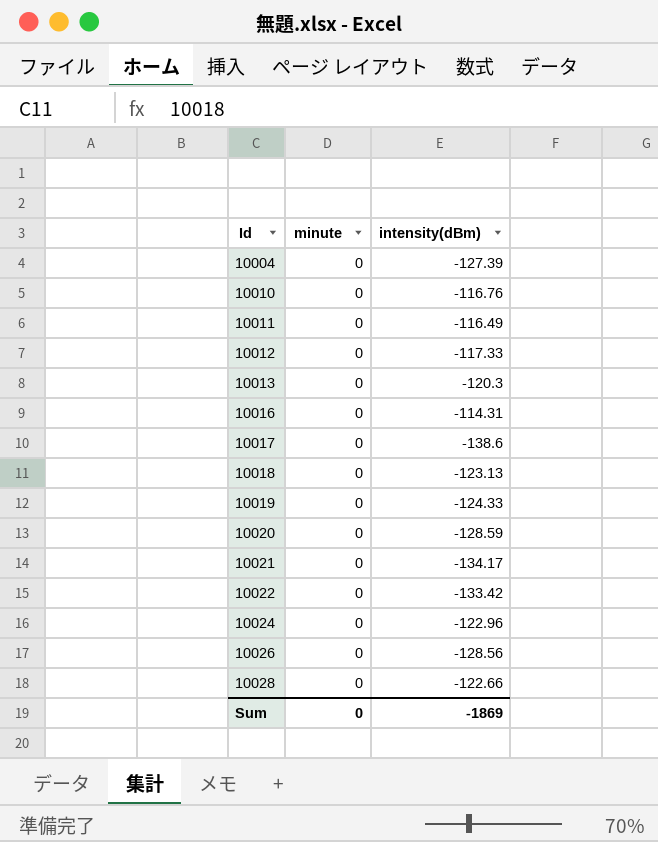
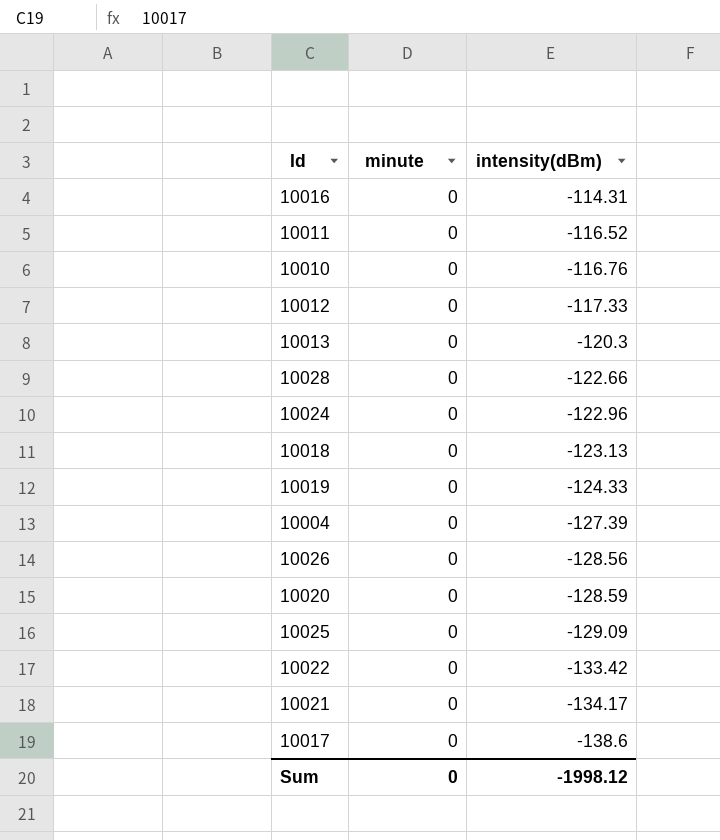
row order: Id ascending -> intensity(dBm) descending
10011 | intensity(dBm): -116.49 -> -116.52
row 10025: none -> 0 | -129.09
Sum | intensity(dBm): -1869 -> -1998.12

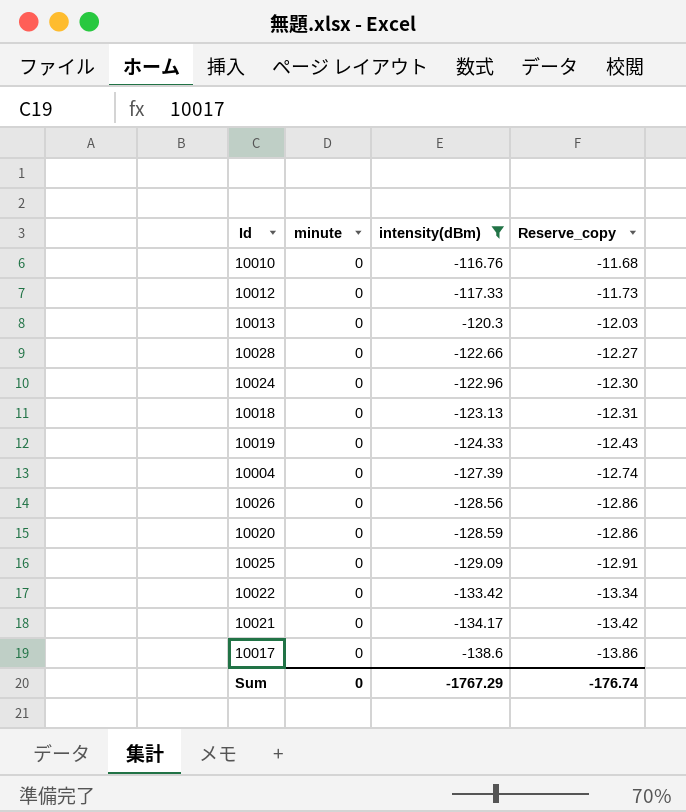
filter: none -> intensity(dBm) <= -116.76
column Reserve_copy | formula: none -> [intensity(dBm)] * 0.1
Sum | intensity(dBm): -1998.12 -> -1767.29

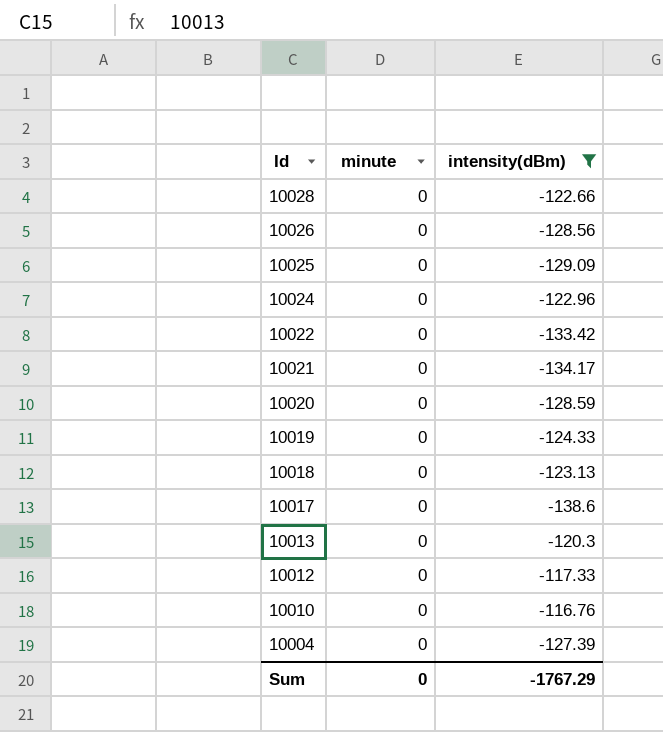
row order: intensity(dBm) descending -> Id descending
column Reserve_copy | formula: [intensity(dBm)] * 0.1 -> none

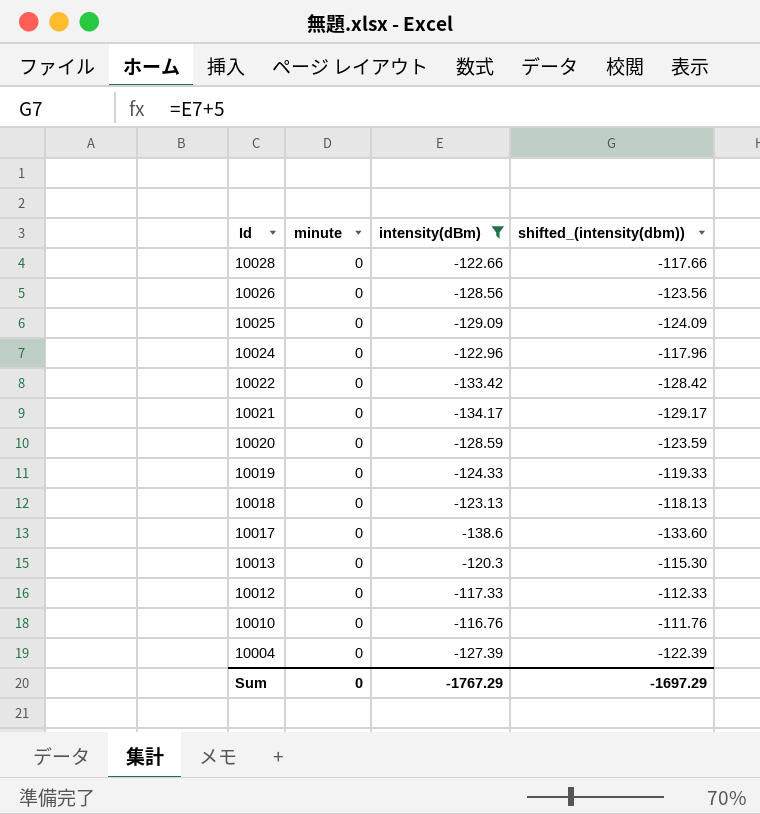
column shifted_(intensity(dbm)) | formula: none -> [intensity(dBm)] + 5

